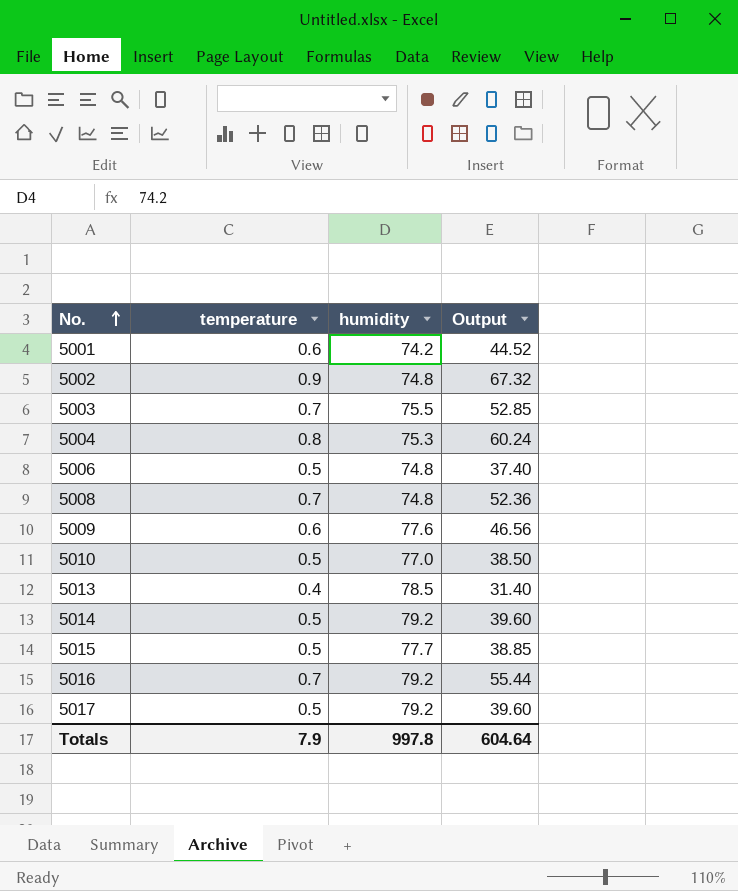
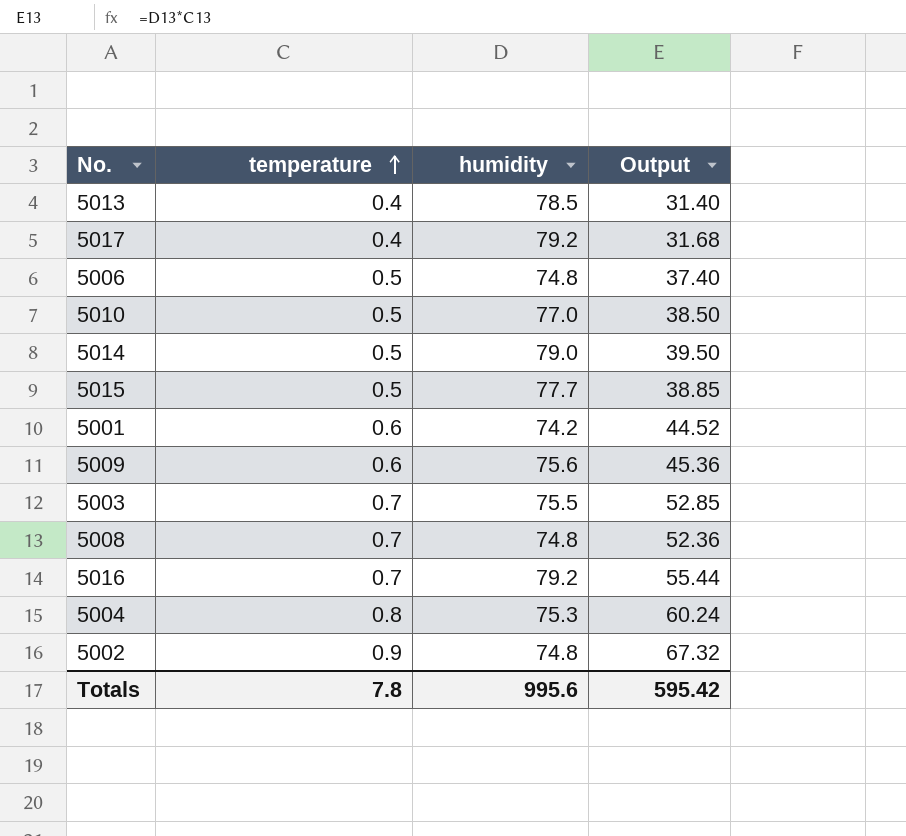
row order: No. ascending -> temperature ascending
5017 | temperature: 0.5 -> 0.4
5017 | Output: 39.60 -> 31.68
5014 | humidity: 79.2 -> 79.0
5014 | Output: 39.60 -> 39.50
5009 | humidity: 77.6 -> 75.6
5009 | Output: 46.56 -> 45.36
Totals | temperature: 7.9 -> 7.8
Totals | humidity: 997.8 -> 995.6
Totals | Output: 604.64 -> 595.42

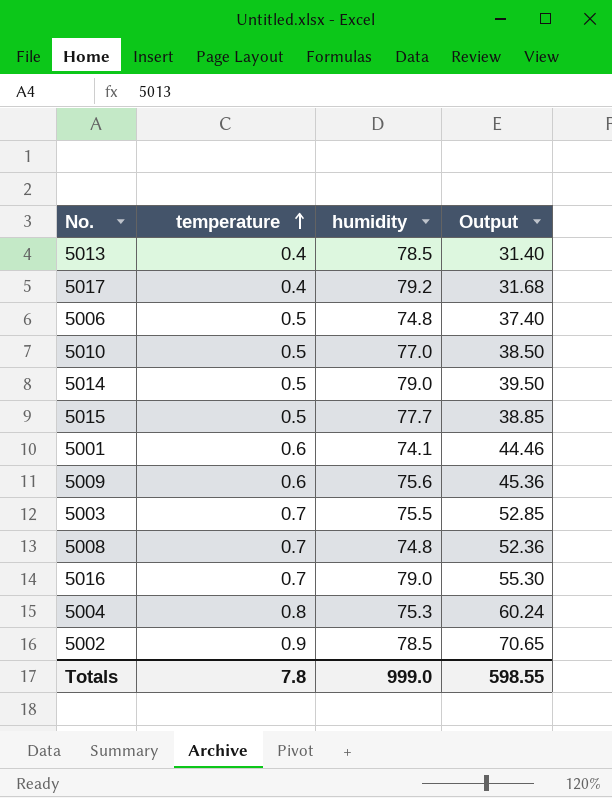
5001 | humidity: 74.2 -> 74.1
5001 | Output: 44.52 -> 44.46
5016 | humidity: 79.2 -> 79.0
5016 | Output: 55.44 -> 55.30
5002 | humidity: 74.8 -> 78.5
5002 | Output: 67.32 -> 70.65
Totals | humidity: 995.6 -> 999.0
Totals | Output: 595.42 -> 598.55

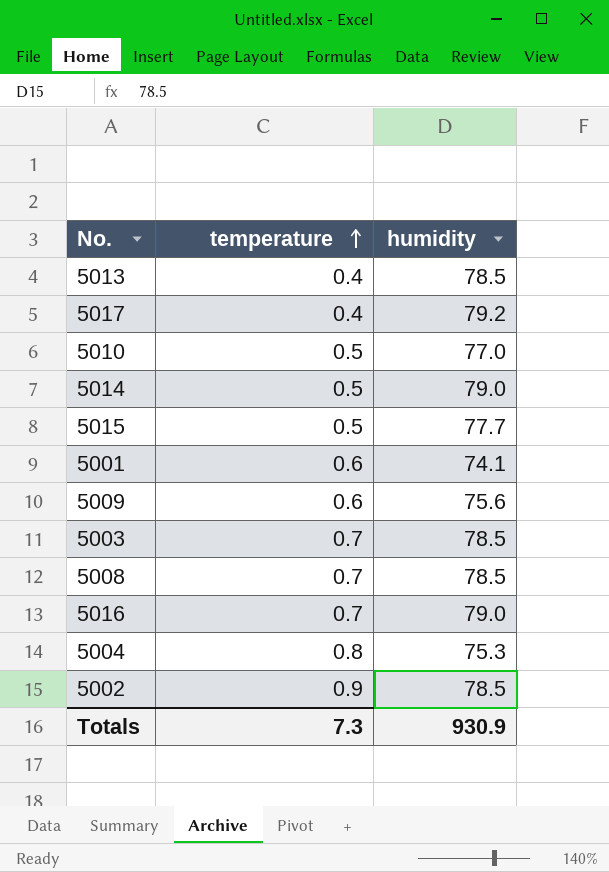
column Output | formula: [temperature] * [humidity] -> none
row 5006: 0.5 | 74.8 | 37.40 -> none
5003 | humidity: 75.5 -> 78.5
5008 | humidity: 74.8 -> 78.5
Totals | temperature: 7.8 -> 7.3
Totals | humidity: 999.0 -> 930.9

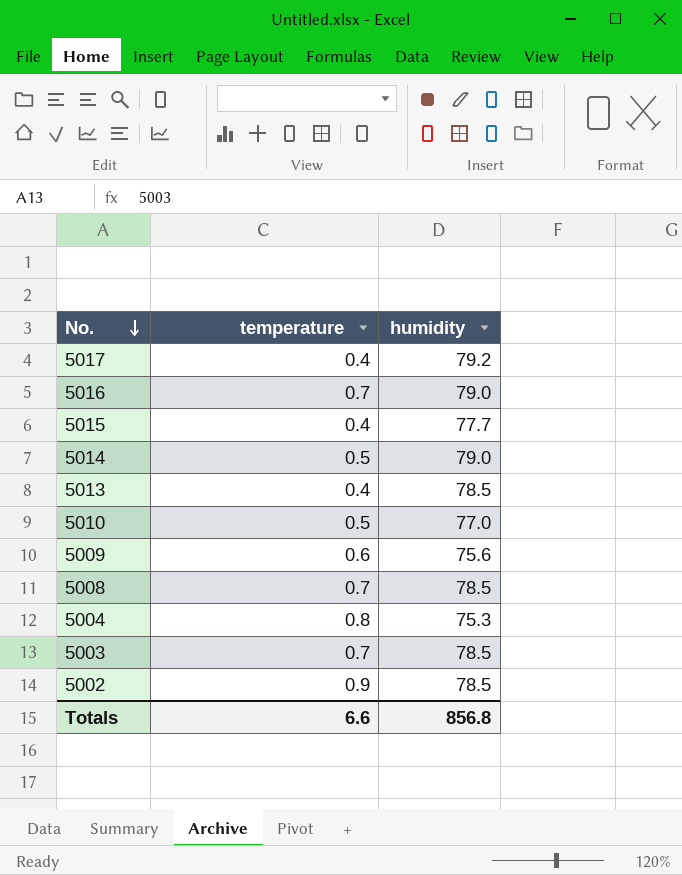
row order: temperature ascending -> No. descending
row 5001: 0.6 | 74.1 -> none
5015 | temperature: 0.5 -> 0.4
Totals | temperature: 7.3 -> 6.6
Totals | humidity: 930.9 -> 856.8

